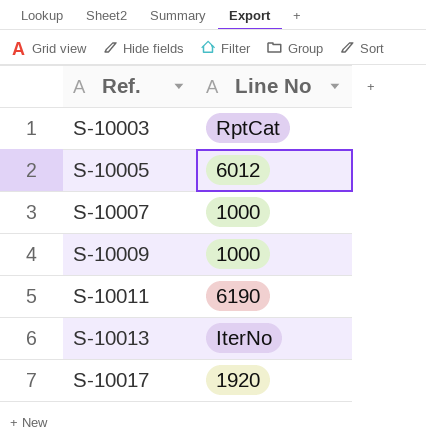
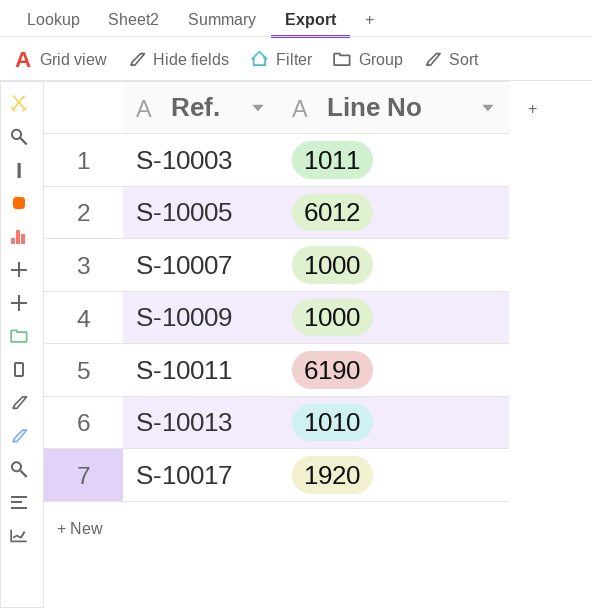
S-10003 | Line No: RptCat -> 1011
S-10013 | Line No: IterNo -> 1010

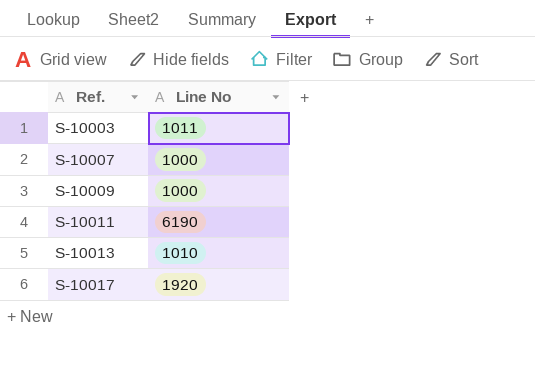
row S-10005: 6012 -> none

